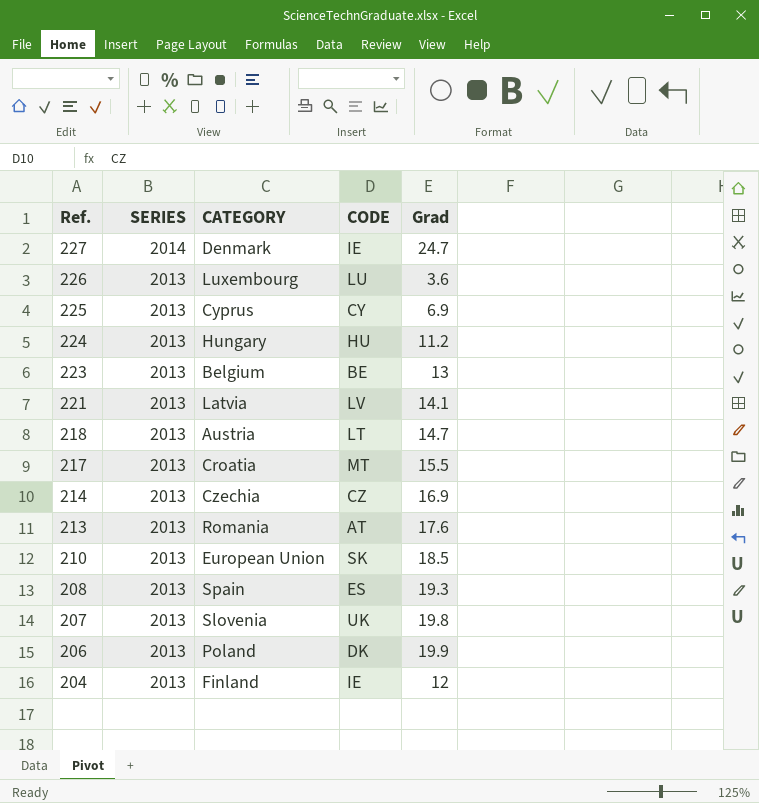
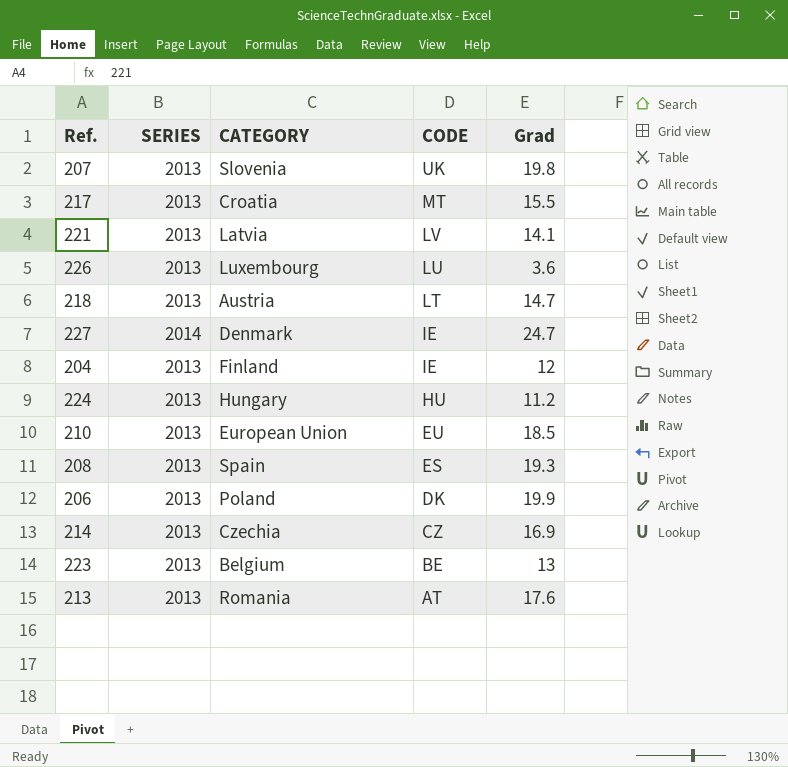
row order: Ref. descending -> CODE descending
row 225: 2013 | Cyprus | CY | 6.9 -> none
210 | CODE: SK -> EU

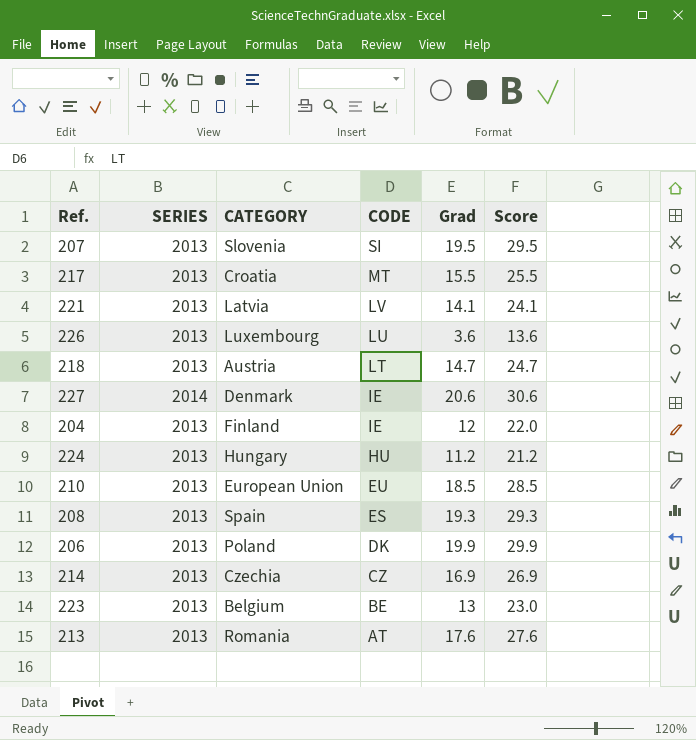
column Score | formula: none -> [Grad] + 10
207 | CODE: UK -> SI
207 | Grad: 19.8 -> 19.5
227 | Grad: 24.7 -> 20.6

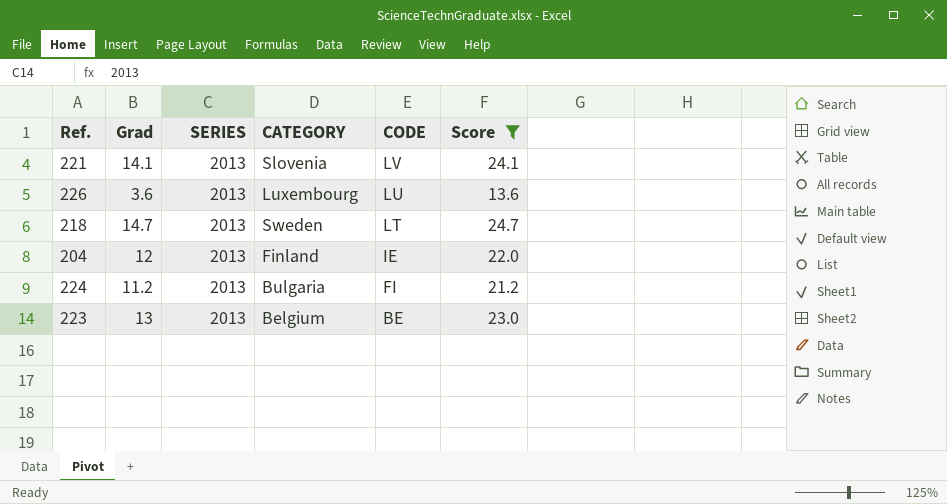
filter: none -> Score <= 24.7
column Grad | position: 5 -> 2
221 | CATEGORY: Latvia -> Slovenia
218 | CATEGORY: Austria -> Sweden
224 | CATEGORY: Hungary -> Bulgaria
224 | CODE: HU -> FI

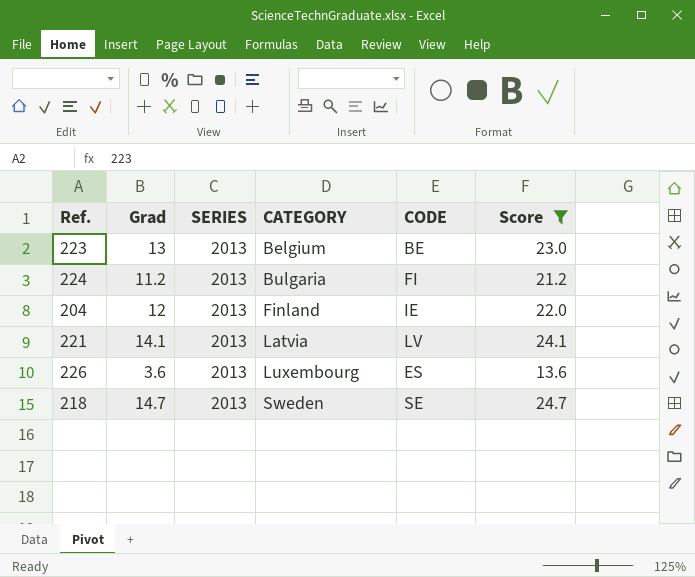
row order: CODE descending -> CATEGORY ascending
221 | CATEGORY: Slovenia -> Latvia
226 | CODE: LU -> ES
218 | CODE: LT -> SE

